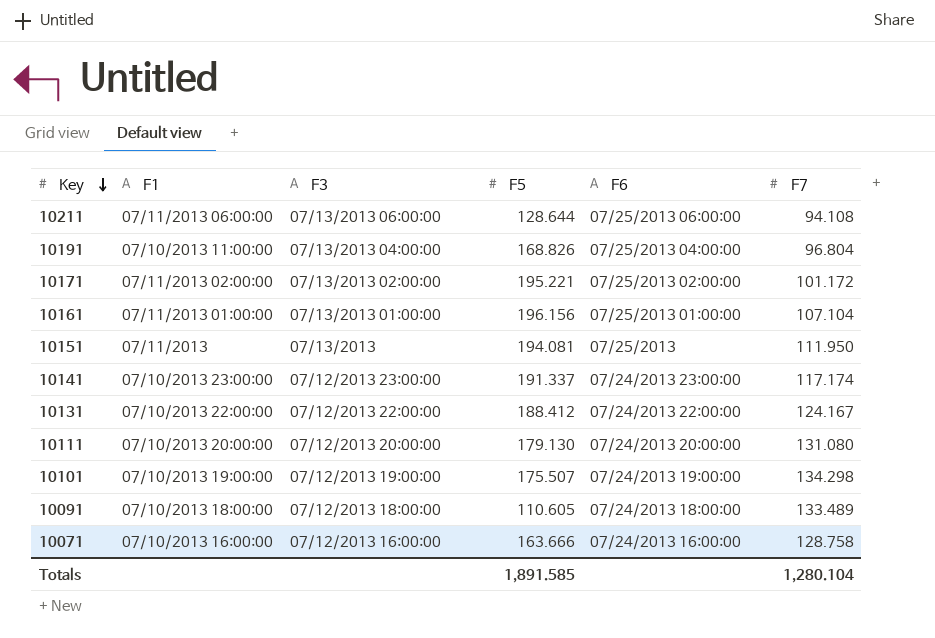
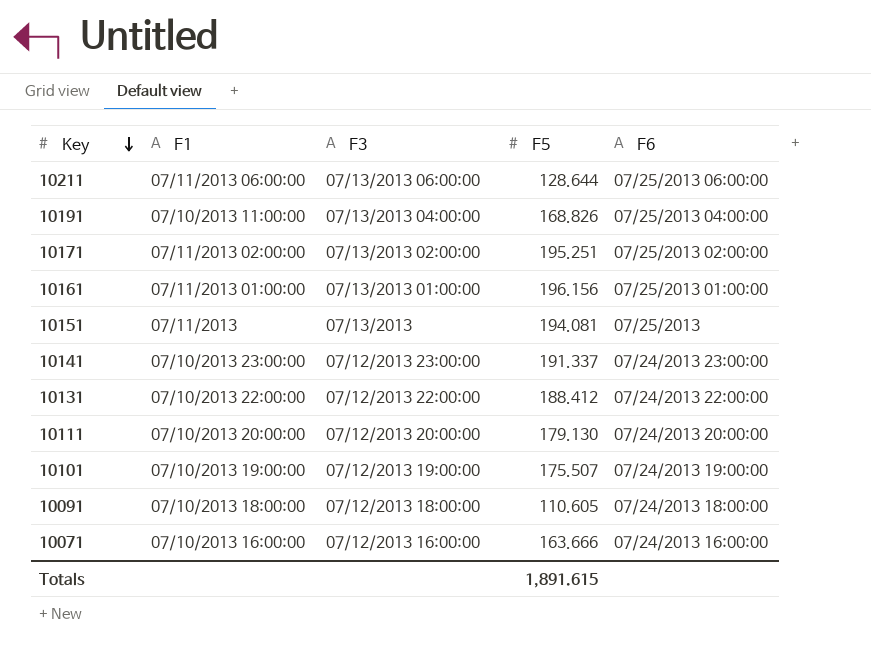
column F7 | position: 6 -> none
10171 | F5: 195.221 -> 195.251
Totals | F5: 1,891.585 -> 1,891.615

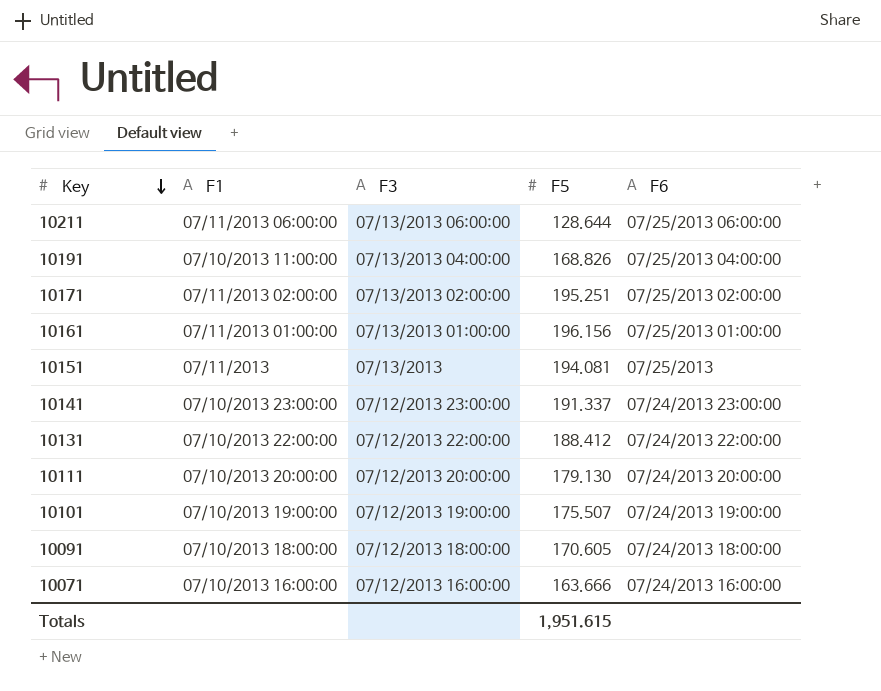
10091 | F5: 110.605 -> 170.605
Totals | F5: 1,891.615 -> 1,951.615

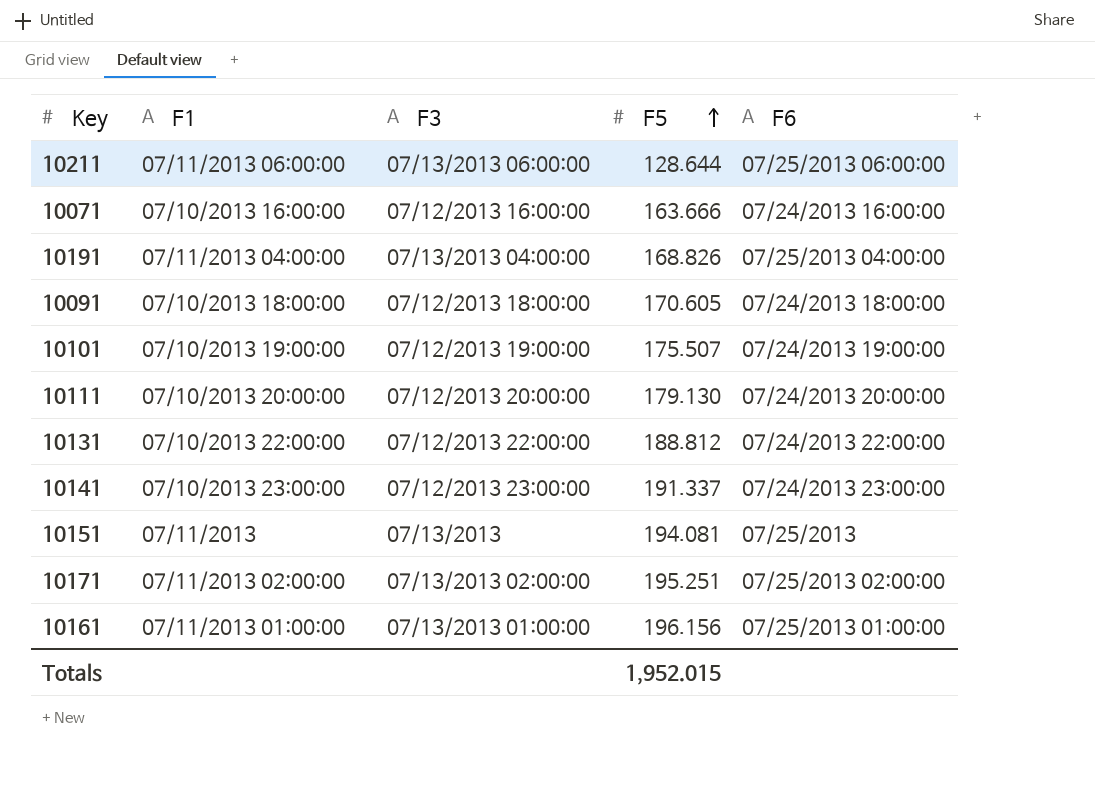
row order: Key descending -> F5 ascending
10191 | F1: 07/10/2013 11:00:00 -> 07/11/2013 04:00:00
10131 | F5: 188.412 -> 188.812
Totals | F5: 1,951.615 -> 1,952.015

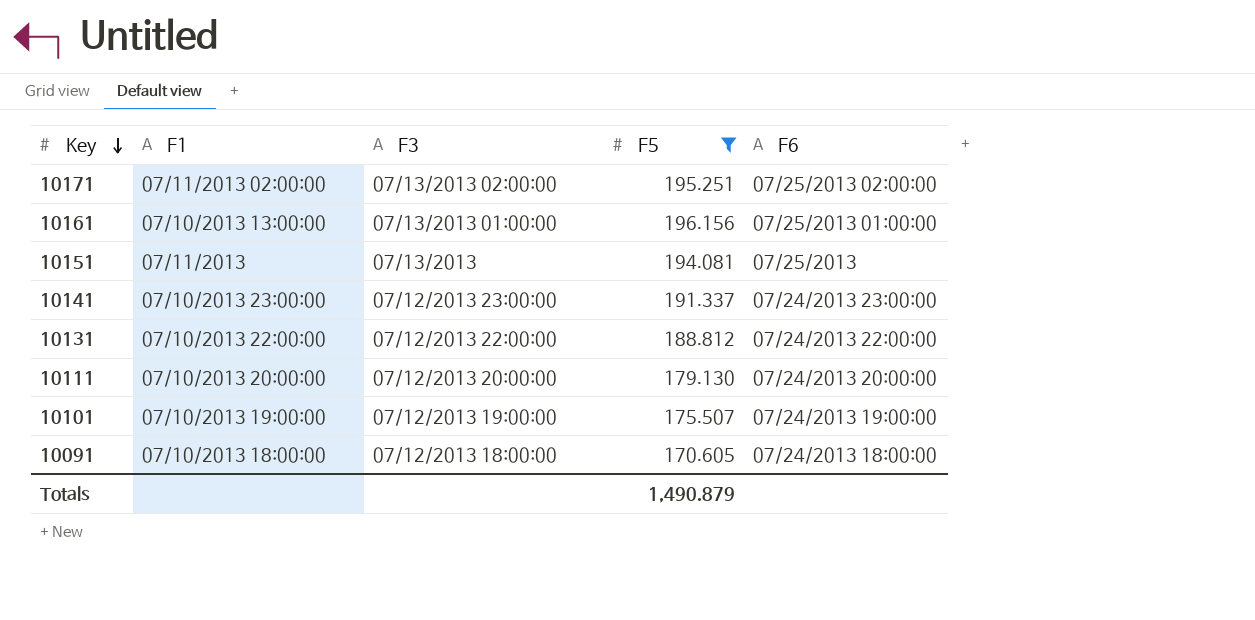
filter: none -> F5 >= 170.605
row order: F5 ascending -> Key descending
10161 | F1: 07/11/2013 01:00:00 -> 07/10/2013 13:00:00
Totals | F5: 1,952.015 -> 1,490.879

